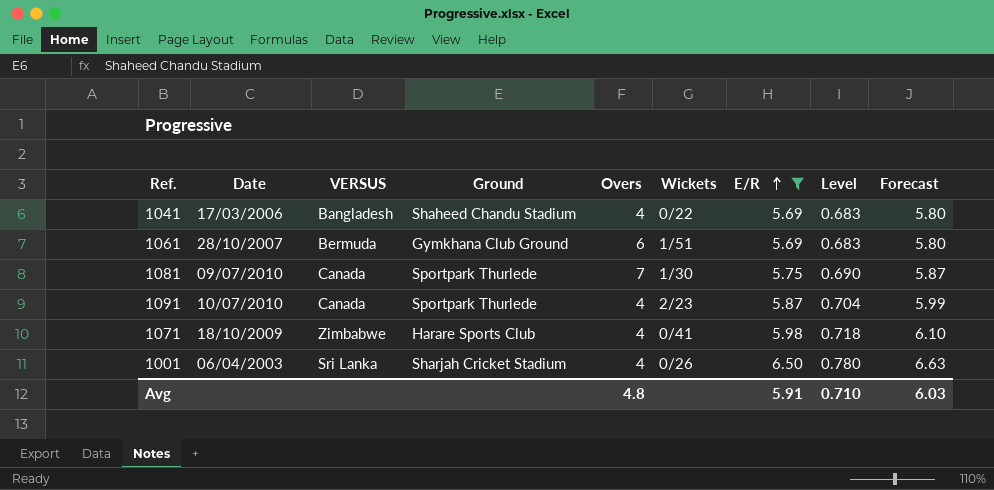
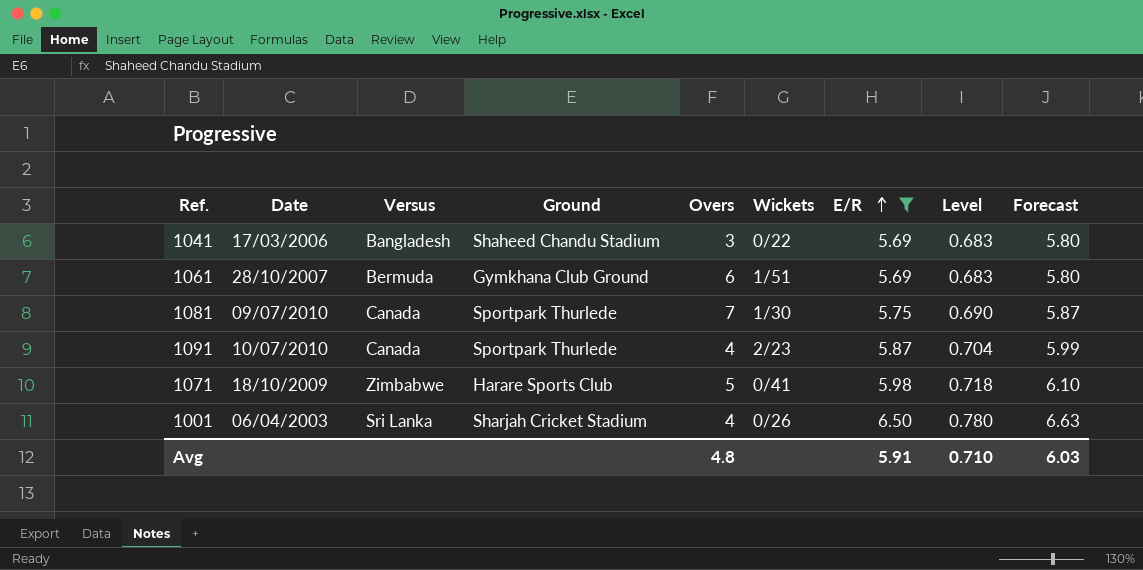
column name: VERSUS -> Versus
1041 | Overs: 4 -> 3
1071 | Overs: 4 -> 5

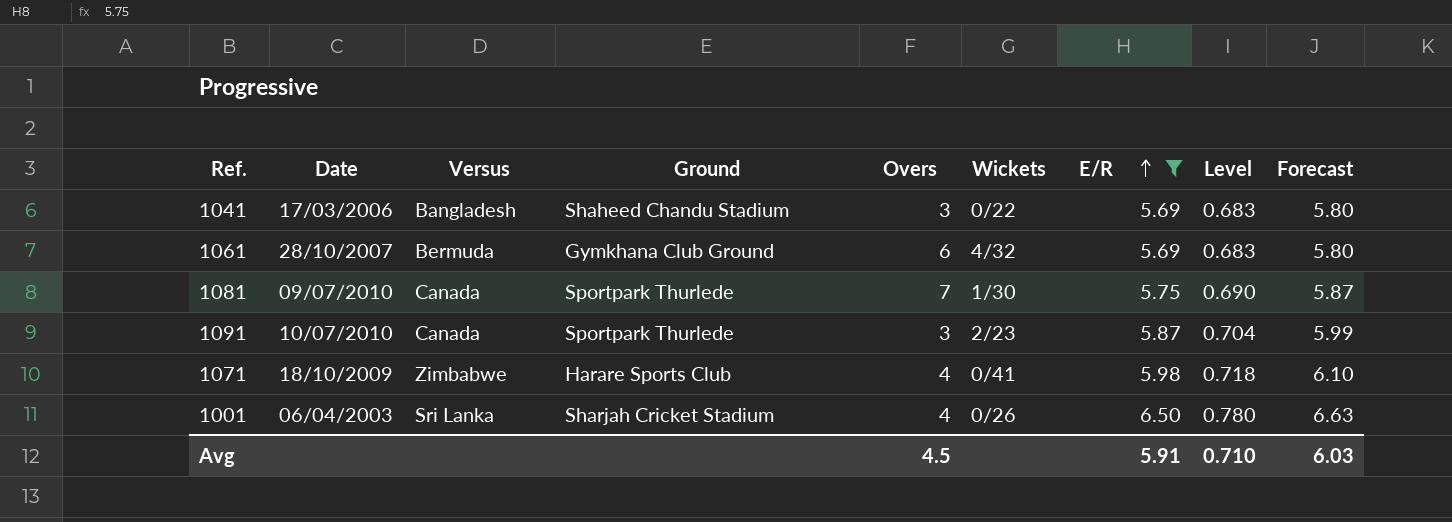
1061 | Wickets: 1/51 -> 4/32
1091 | Overs: 4 -> 3
1071 | Overs: 5 -> 4
Avg | Overs: 4.8 -> 4.5

